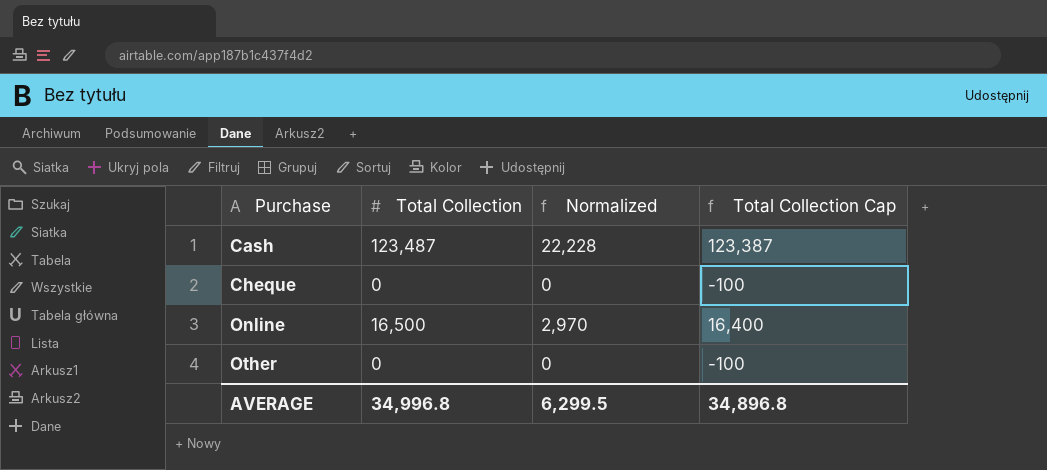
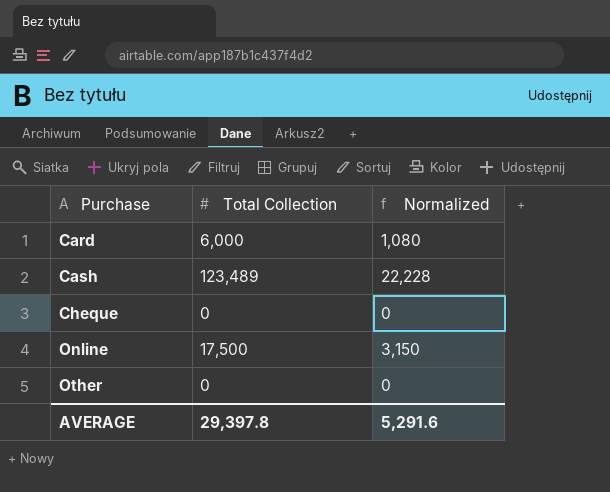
column Total Collection Cap | formula: [Total Collection] - 100 -> none
row Card: none -> 6,000 | 1,080
Cash | Total Collection: 123,487 -> 123,489
Online | Total Collection: 16,500 -> 17,500
Online | Normalized: 2,970 -> 3,150
AVERAGE | Total Collection: 34,996.8 -> 29,397.8
AVERAGE | Normalized: 6,299.5 -> 5,291.6

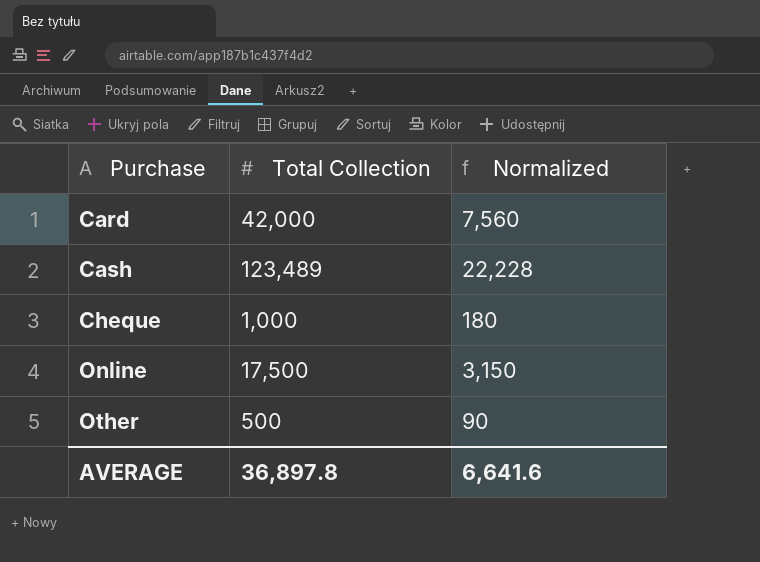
Card | Total Collection: 6,000 -> 42,000
Card | Normalized: 1,080 -> 7,560
Cheque | Total Collection: 0 -> 1,000
Cheque | Normalized: 0 -> 180
Other | Total Collection: 0 -> 500
Other | Normalized: 0 -> 90
AVERAGE | Total Collection: 29,397.8 -> 36,897.8
AVERAGE | Normalized: 5,291.6 -> 6,641.6

